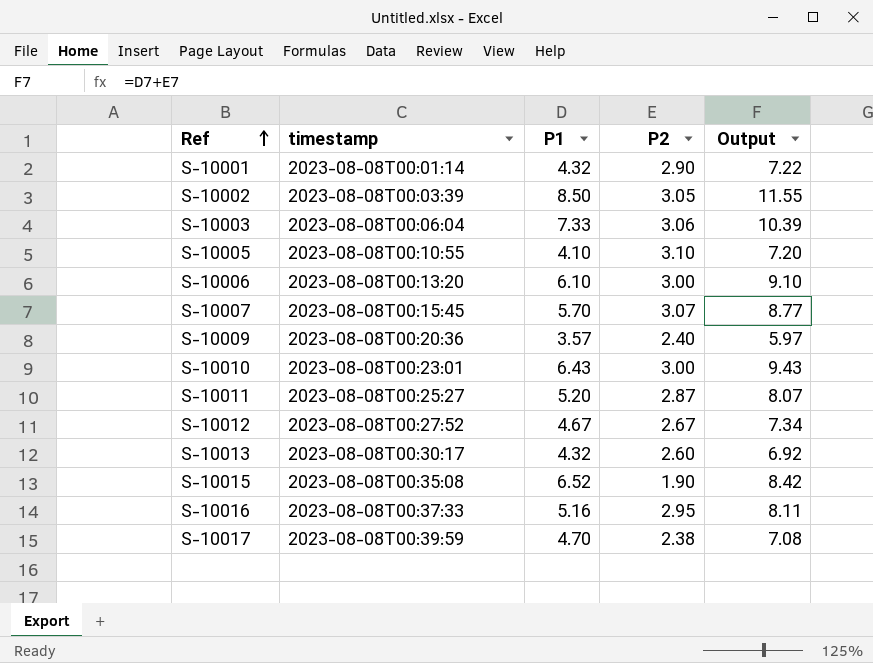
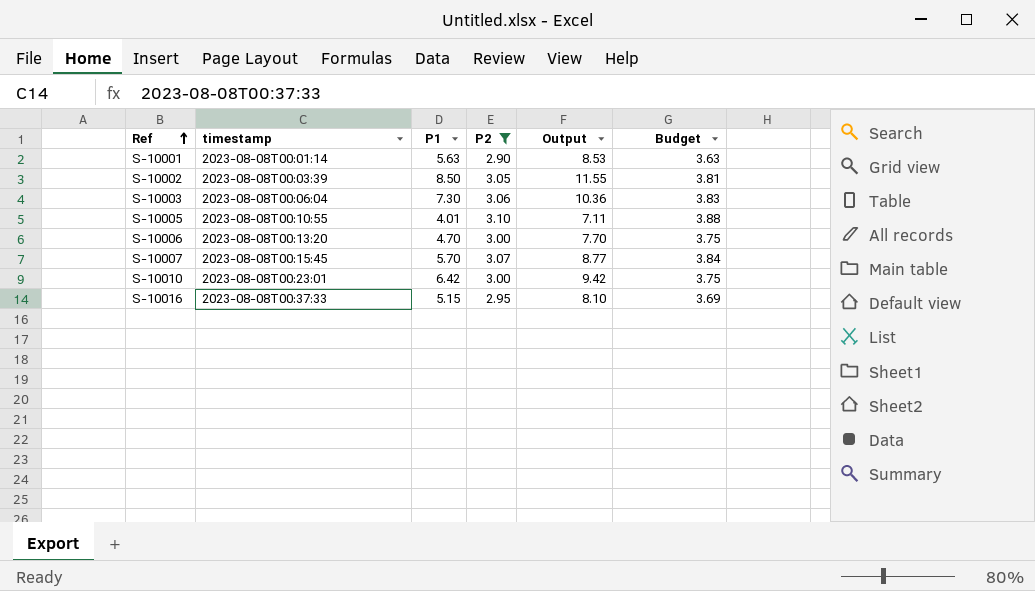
filter: none -> P2 >= 2.90
column Budget | formula: none -> [P2] * 1.25
S-10001 | P1: 4.32 -> 5.63
S-10001 | Output: 7.22 -> 8.53
S-10003 | P1: 7.33 -> 7.30
S-10003 | Output: 10.39 -> 10.36
S-10005 | P1: 4.10 -> 4.01
S-10005 | Output: 7.20 -> 7.11
S-10006 | P1: 6.10 -> 4.70
S-10006 | Output: 9.10 -> 7.70
S-10010 | P1: 6.43 -> 6.42
S-10010 | Output: 9.43 -> 9.42
S-10016 | P1: 5.16 -> 5.15
S-10016 | Output: 8.11 -> 8.10

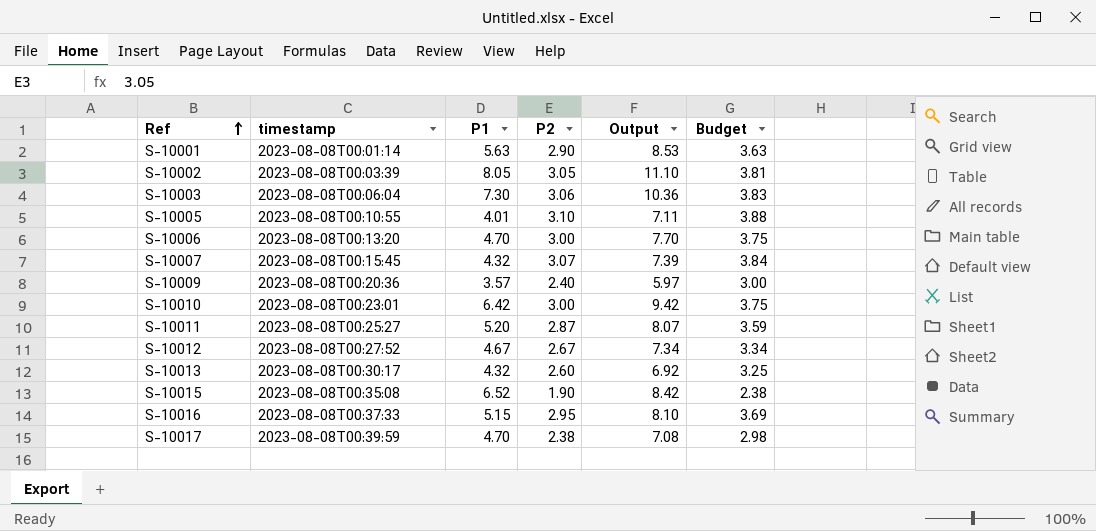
filter: P2 >= 2.90 -> none
S-10002 | P1: 8.50 -> 8.05
S-10002 | Output: 11.55 -> 11.10
S-10007 | P1: 5.70 -> 4.32
S-10007 | Output: 8.77 -> 7.39

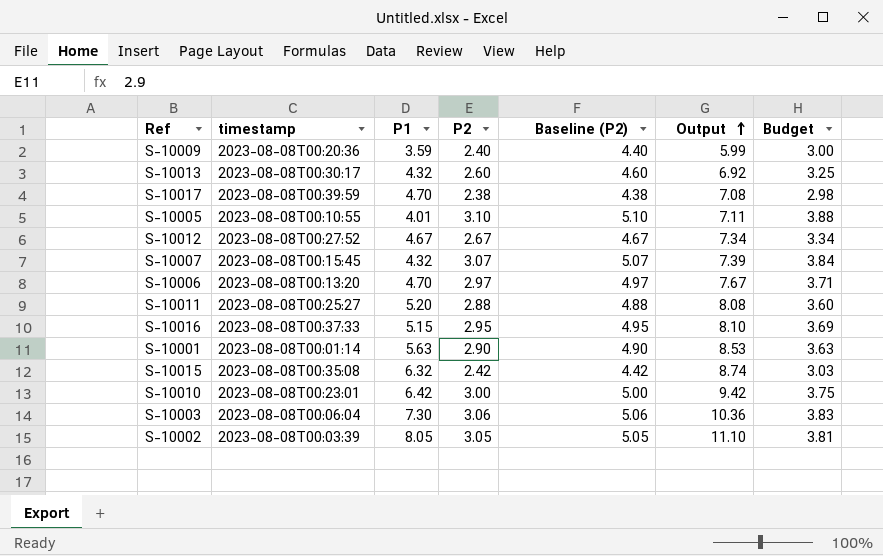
row order: Ref ascending -> Output ascending
column Baseline (P2) | formula: none -> [P2] + 2
S-10009 | P1: 3.57 -> 3.59
S-10009 | Output: 5.97 -> 5.99
S-10006 | P2: 3.00 -> 2.97
S-10006 | Output: 7.70 -> 7.67
S-10006 | Budget: 3.75 -> 3.71
S-10011 | P2: 2.87 -> 2.88
S-10011 | Output: 8.07 -> 8.08
S-10011 | Budget: 3.59 -> 3.60
S-10015 | P1: 6.52 -> 6.32
S-10015 | P2: 1.90 -> 2.42
S-10015 | Output: 8.42 -> 8.74
S-10015 | Budget: 2.38 -> 3.03

